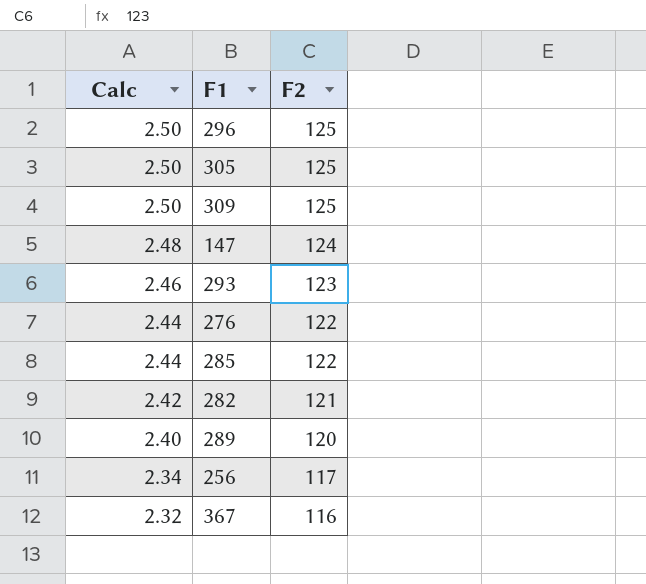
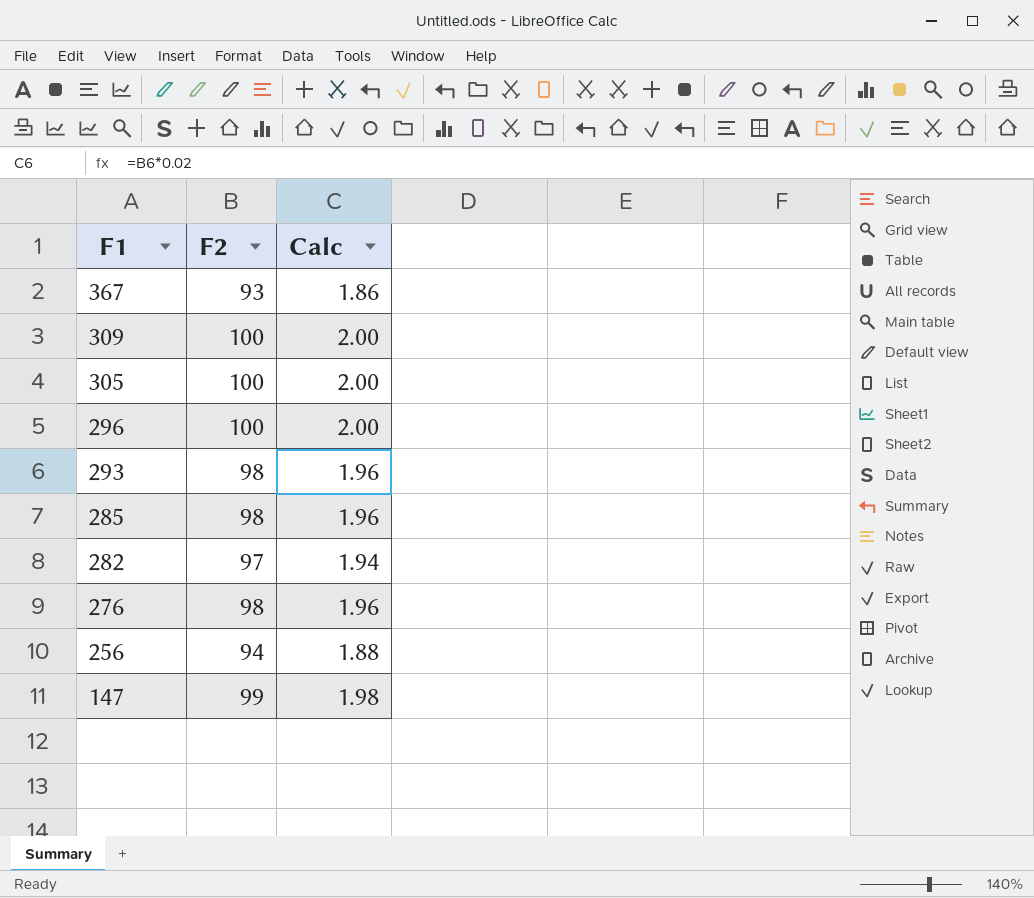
row order: Calc descending -> F1 descending
column Calc | position: 1 -> 3
row 289: 2.40 | 120 -> none
367 | F2: 116 -> 93
367 | Calc: 2.32 -> 1.86
309 | F2: 125 -> 100
309 | Calc: 2.50 -> 2.00
305 | F2: 125 -> 100
305 | Calc: 2.50 -> 2.00
296 | F2: 125 -> 100
296 | Calc: 2.50 -> 2.00
293 | F2: 123 -> 98
293 | Calc: 2.46 -> 1.96
285 | F2: 122 -> 98
285 | Calc: 2.44 -> 1.96
282 | F2: 121 -> 97
282 | Calc: 2.42 -> 1.94
276 | F2: 122 -> 98
276 | Calc: 2.44 -> 1.96
256 | F2: 117 -> 94
256 | Calc: 2.34 -> 1.88
147 | F2: 124 -> 99
147 | Calc: 2.48 -> 1.98

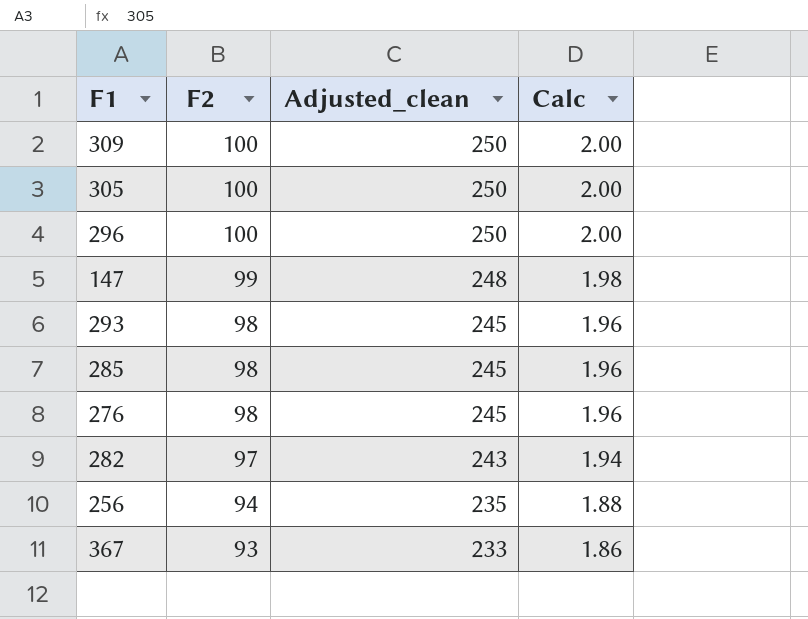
row order: F1 descending -> F2 descending
column Adjusted_clean | formula: none -> [F2] * 2.5

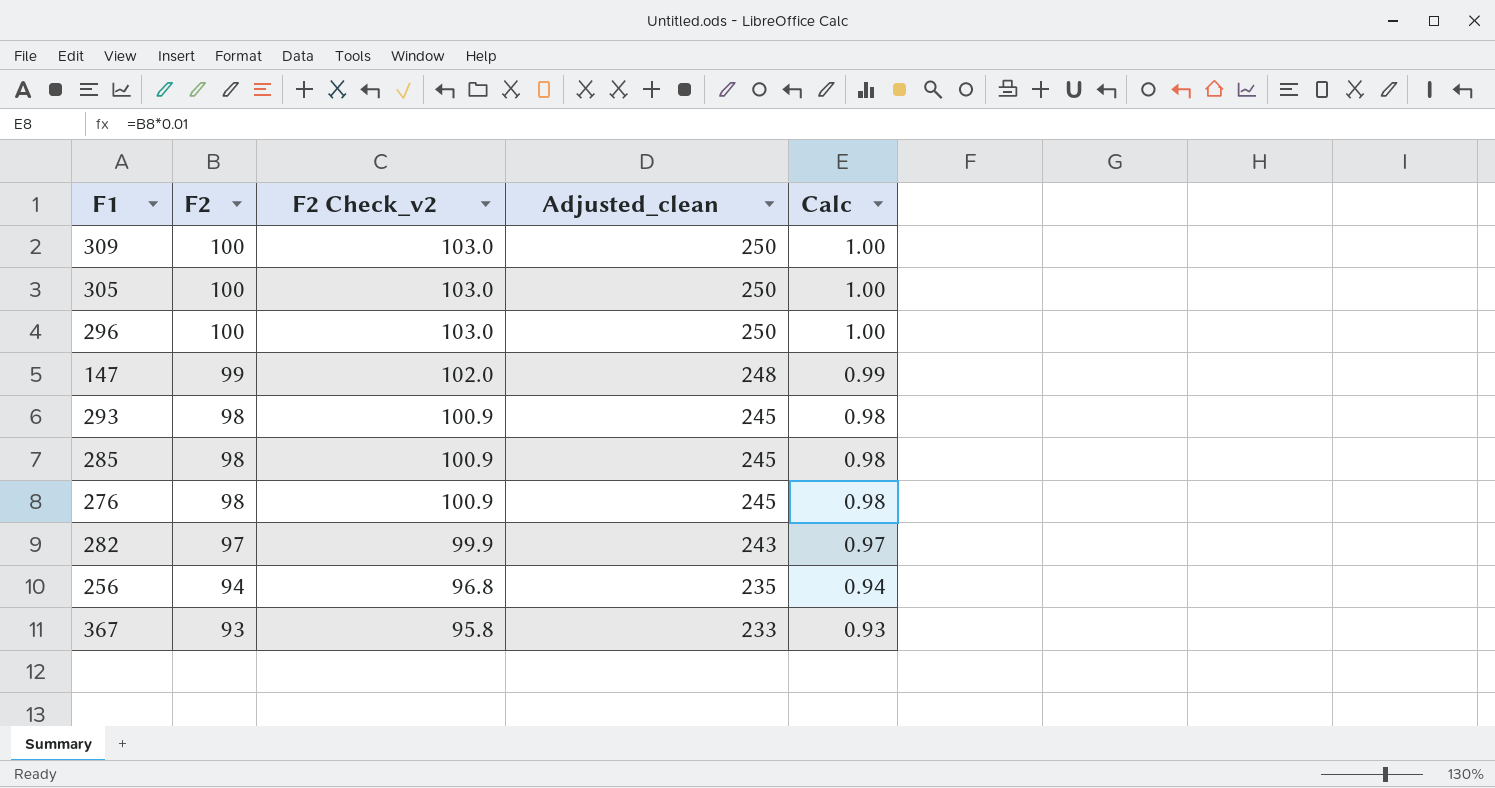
column F2 Check_v2 | formula: none -> [F2] * 1.03
column Calc | formula: [F2] * 0.02 -> [F2] * 0.01

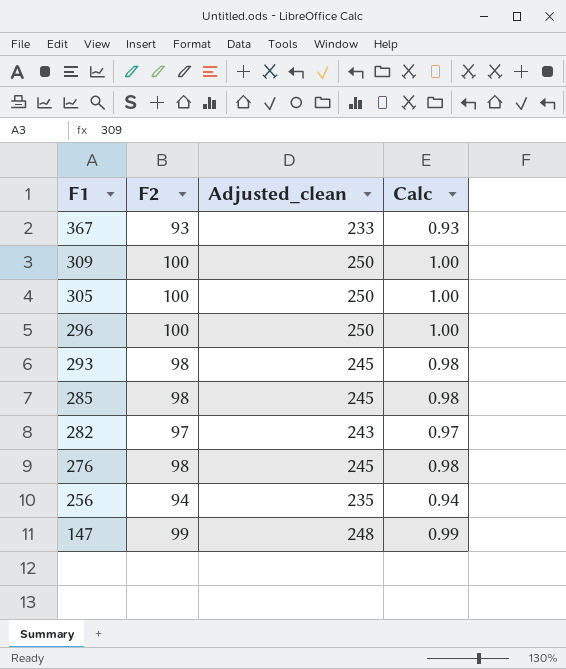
row order: F2 descending -> F1 descending
column F2 Check_v2 | formula: [F2] * 1.03 -> none

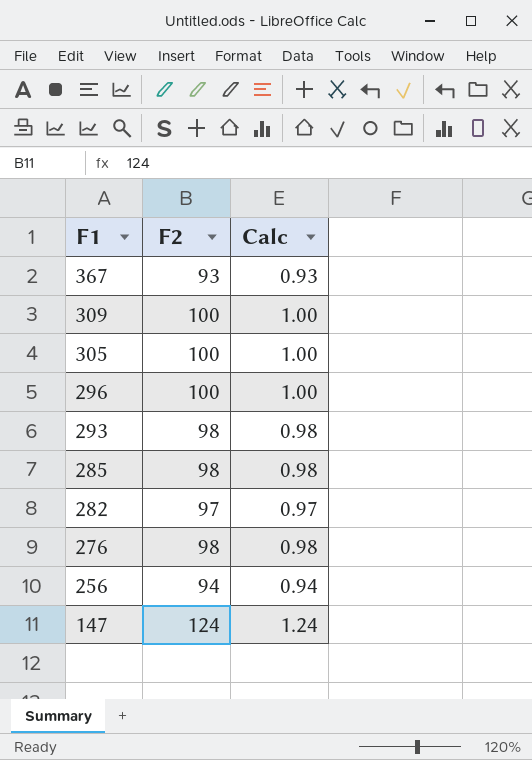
column Adjusted_clean | formula: [F2] * 2.5 -> none
147 | F2: 99 -> 124
147 | Calc: 0.99 -> 1.24

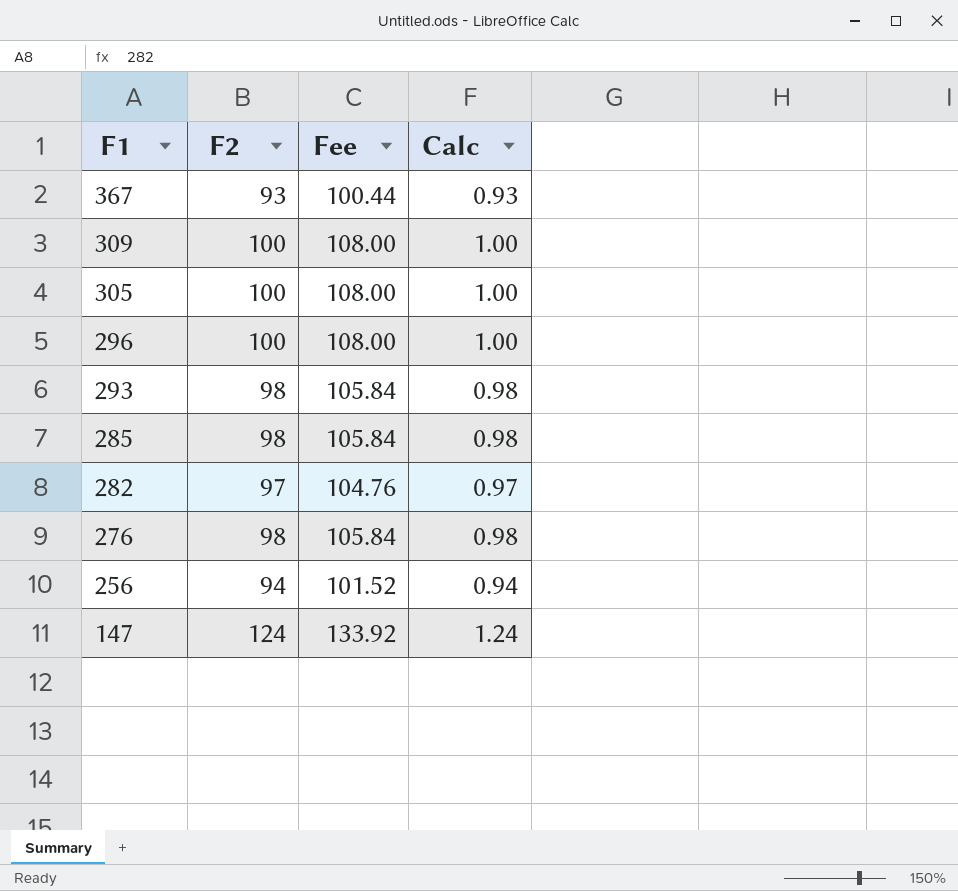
column Fee | formula: none -> [F2] * 1.08

